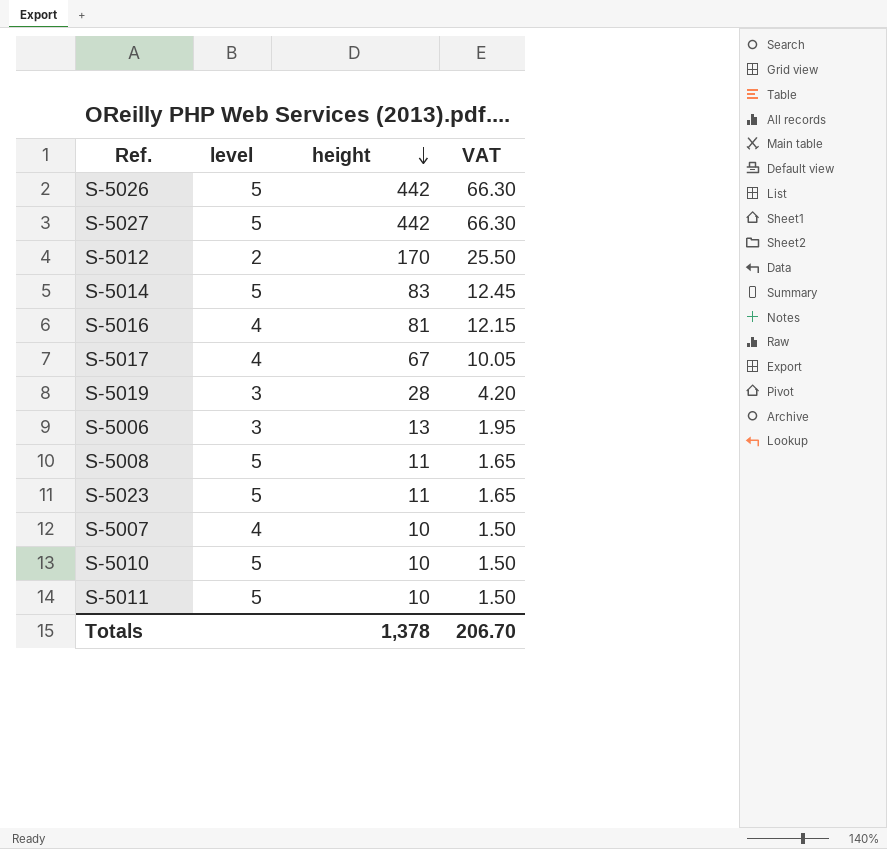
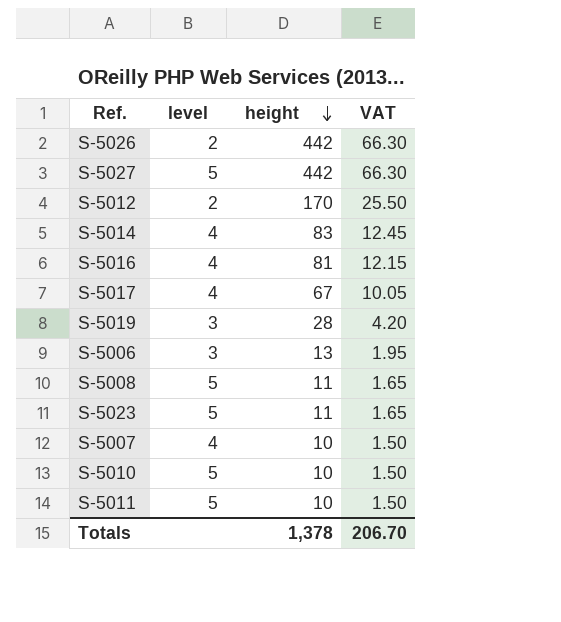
S-5026 | level: 5 -> 2
S-5014 | level: 5 -> 4

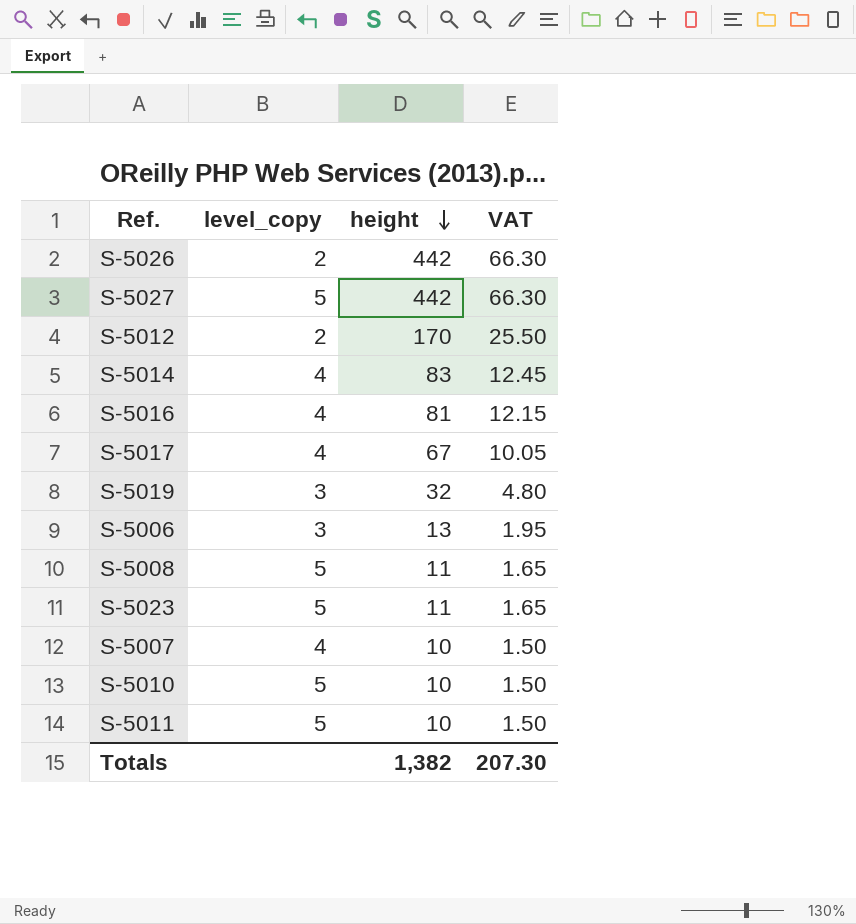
column name: level -> level_copy
S-5019 | height: 28 -> 32
S-5019 | VAT: 4.20 -> 4.80
Totals | height: 1,378 -> 1,382
Totals | VAT: 206.70 -> 207.30

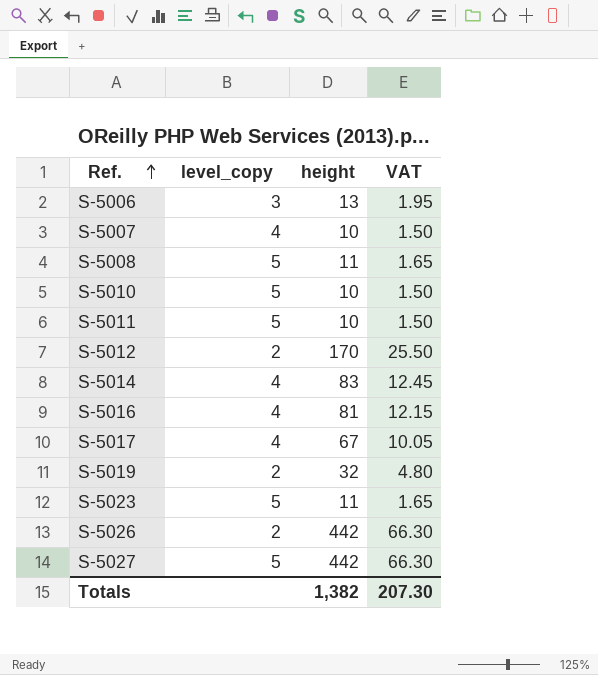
row order: height descending -> Ref. ascending
S-5019 | level_copy: 3 -> 2

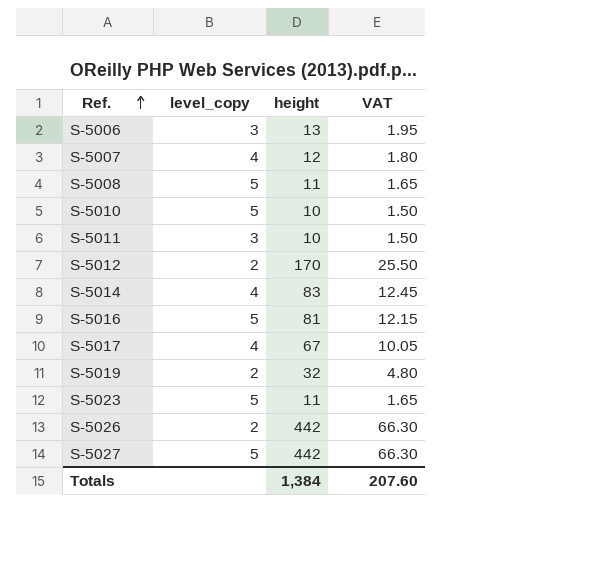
S-5007 | height: 10 -> 12
S-5007 | VAT: 1.50 -> 1.80
S-5011 | level_copy: 5 -> 3
S-5016 | level_copy: 4 -> 5
Totals | height: 1,382 -> 1,384
Totals | VAT: 207.30 -> 207.60

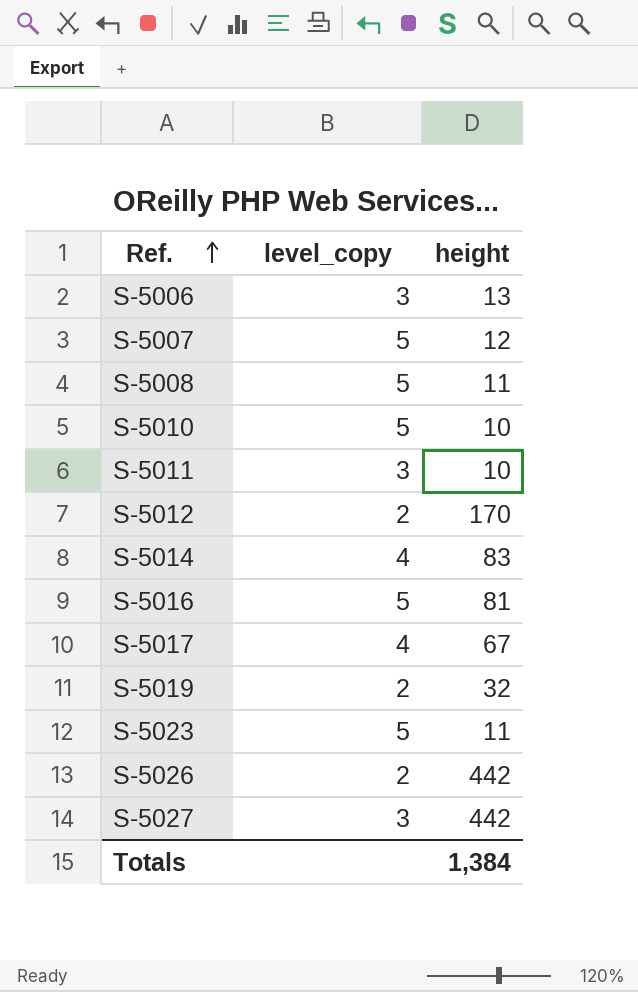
column VAT | formula: [height] * 0.15 -> none
S-5007 | level_copy: 4 -> 5
S-5027 | level_copy: 5 -> 3

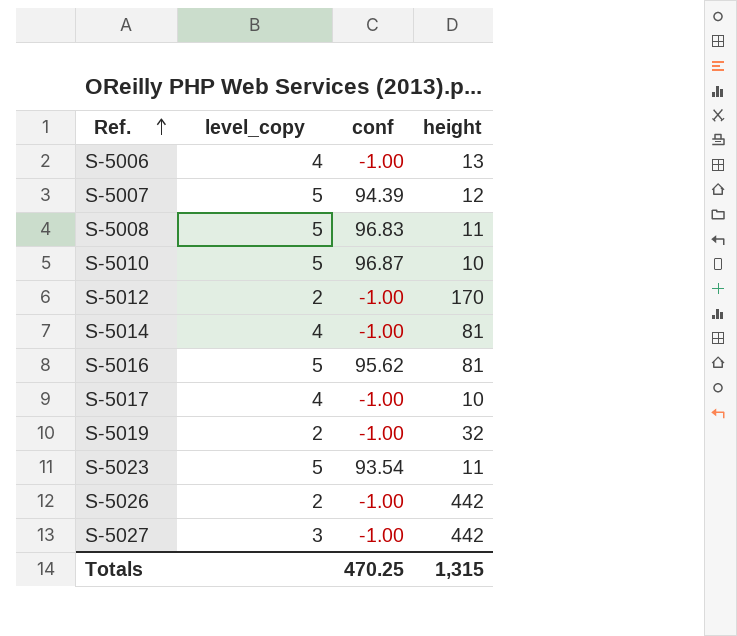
column conf | position: none -> 3
row S-5011: 3 | 10 -> none
S-5006 | level_copy: 3 -> 4
S-5014 | height: 83 -> 81
S-5017 | height: 67 -> 10
Totals | height: 1,384 -> 1,315

